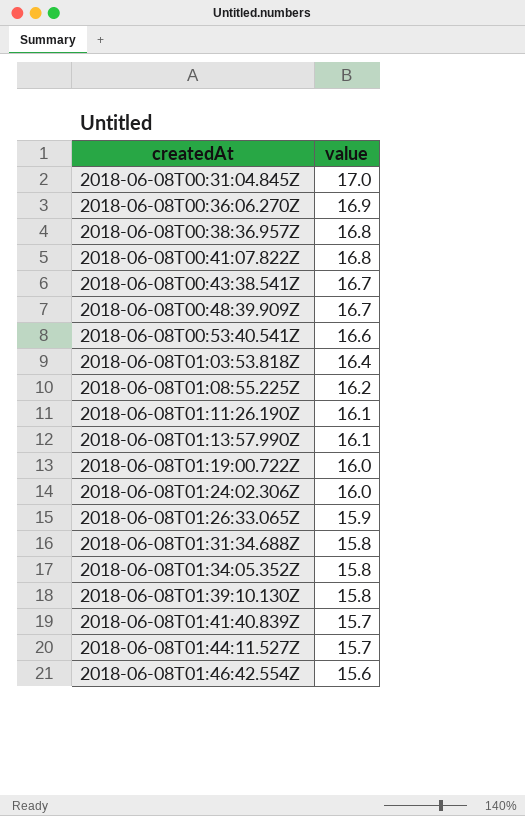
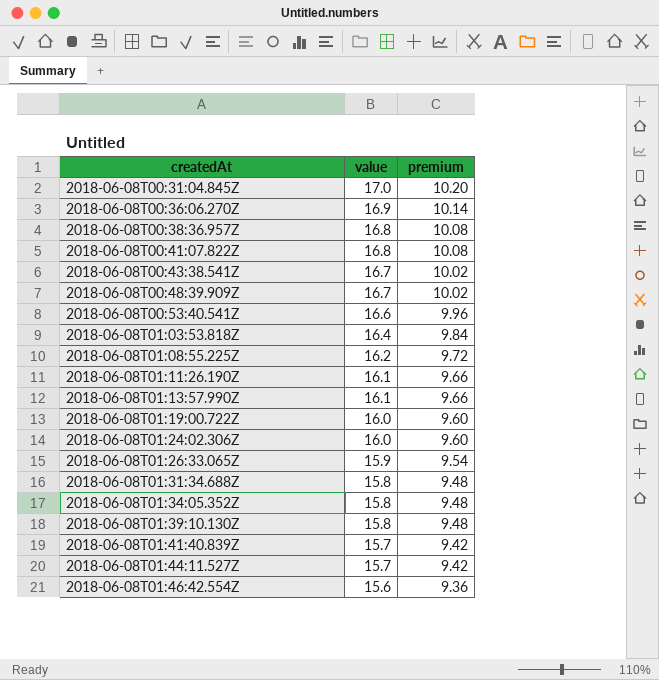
column premium | formula: none -> [value] * 0.6

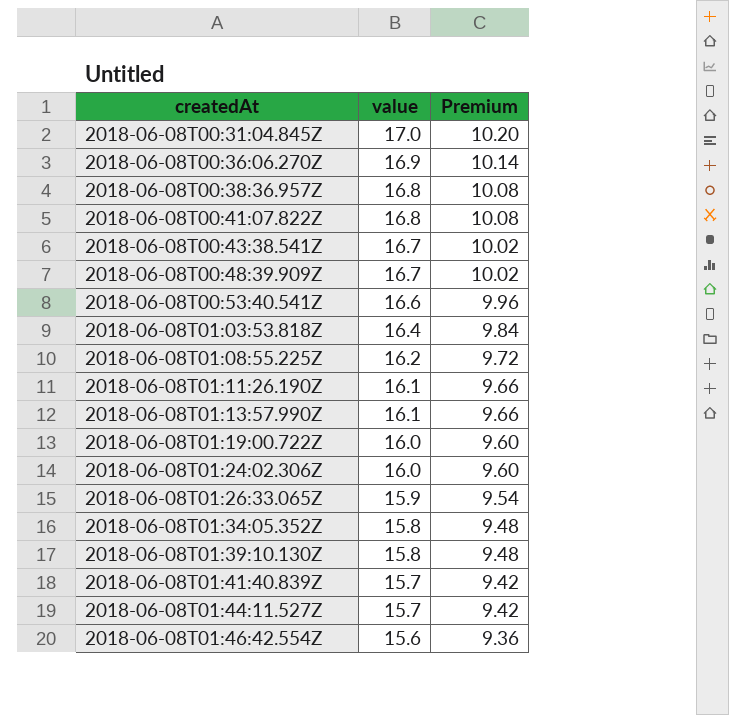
column name: premium -> Premium
row 2018-06-08T01:31:34.688Z: 15.8 | 9.48 -> none

